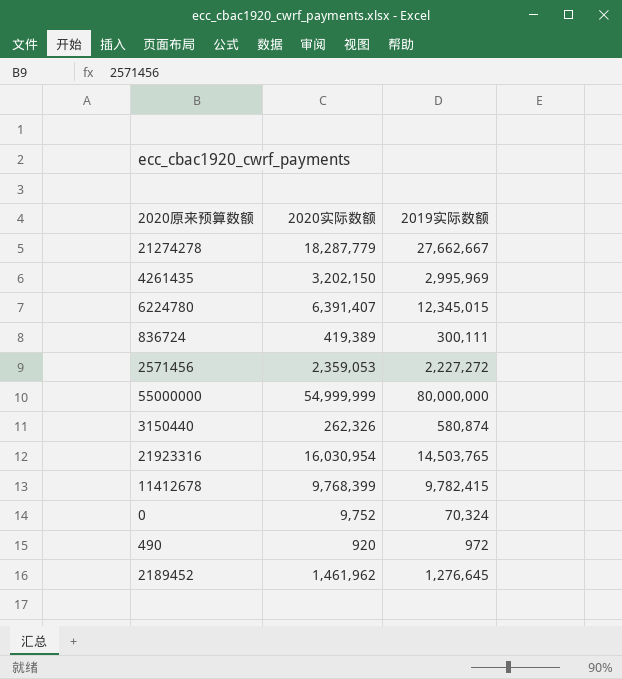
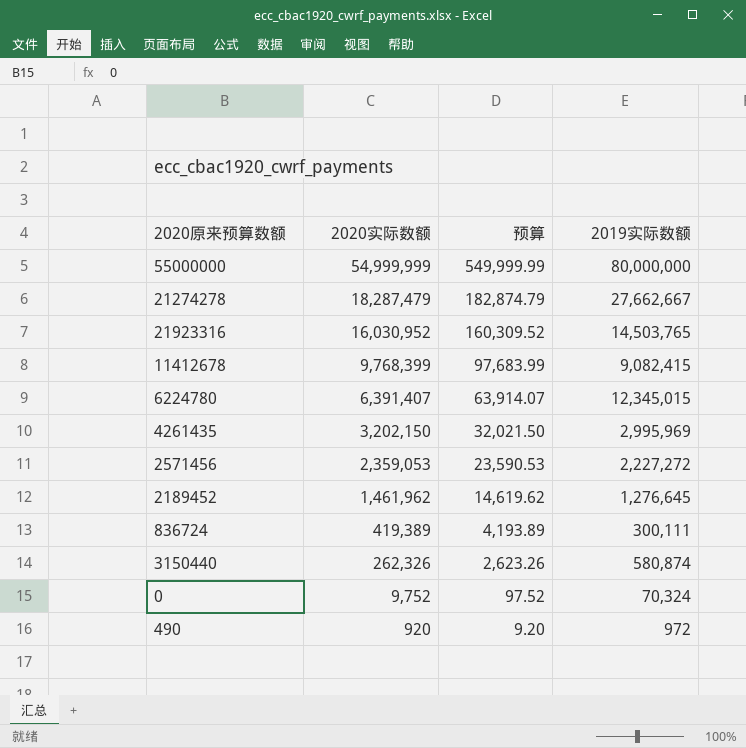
row order: none -> 2020实际数额 descending
column 预算 | formula: none -> [2020实际数额] * 0.01
21274278 | 2020实际数额: 18,287,779 -> 18,287,479
21923316 | 2020实际数额: 16,030,954 -> 16,030,952
11412678 | 2019实际数额: 9,782,415 -> 9,082,415

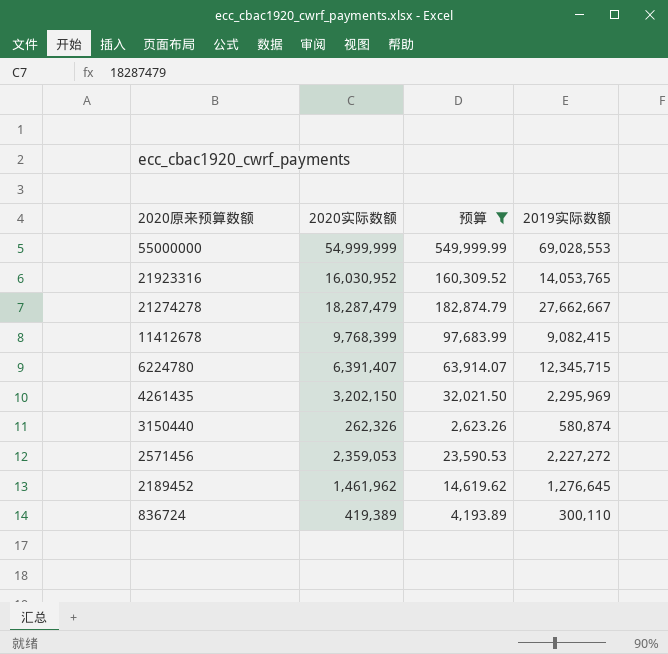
filter: none -> 预算 >= 2,623.26
row order: 2020实际数额 descending -> 2020原来预算数额 descending
55000000 | 2019实际数额: 80,000,000 -> 69,028,553
21923316 | 2019实际数额: 14,503,765 -> 14,053,765
6224780 | 2019实际数额: 12,345,015 -> 12,345,715
4261435 | 2019实际数额: 2,995,969 -> 2,295,969
836724 | 2019实际数额: 300,111 -> 300,110

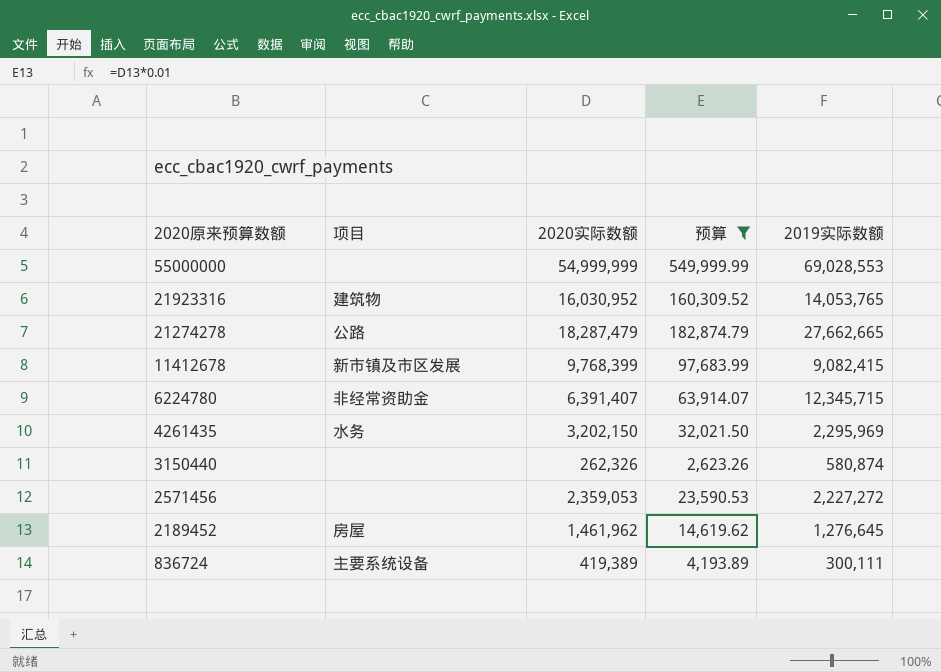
column 项目 | position: none -> 2
21274278 | 2019实际数额: 27,662,667 -> 27,662,665
836724 | 2019实际数额: 300,110 -> 300,111

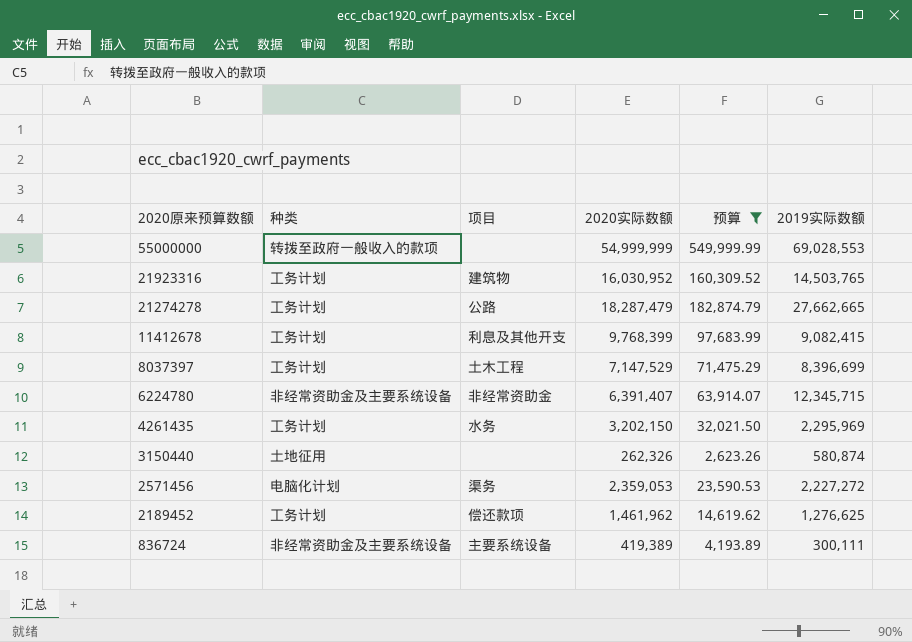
column 种类 | position: none -> 2
21923316 | 2019实际数额: 14,053,765 -> 14,503,765
11412678 | 项目: 新市镇及市区发展 -> 利息及其他开支
row 8037397: none -> 工务计划 | 土木工程 | 7,147,529 | 71,475.29 | 8,396,699
2571456 | 项目: none -> 渠务
2189452 | 项目: 房屋 -> 偿还款项
2189452 | 2019实际数额: 1,276,645 -> 1,276,625

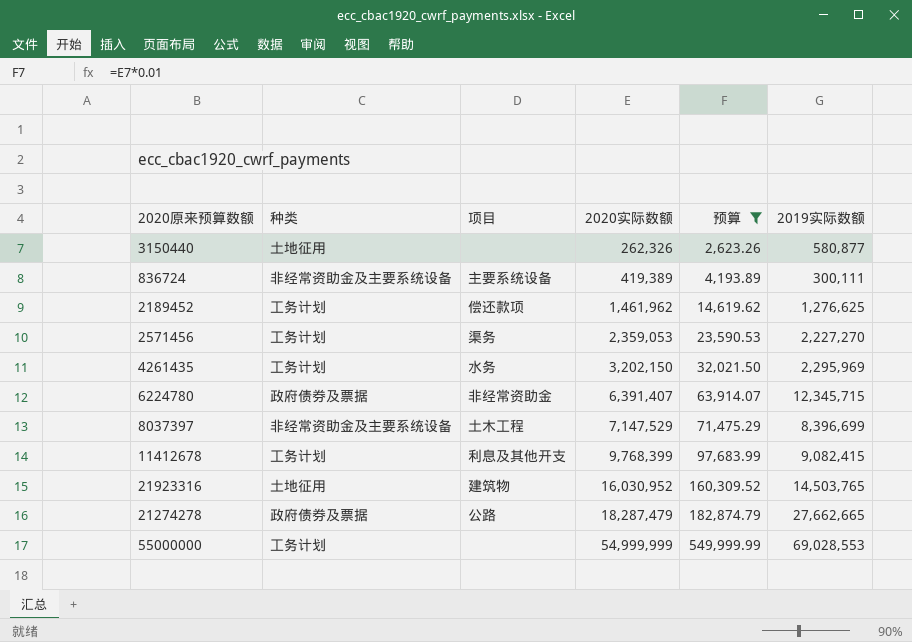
row order: 2020原来预算数额 descending -> 2020实际数额 ascending
3150440 | 2019实际数额: 580,874 -> 580,877
2571456 | 种类: 电脑化计划 -> 工务计划
2571456 | 2019实际数额: 2,227,272 -> 2,227,270
6224780 | 种类: 非经常资助金及主要系统设备 -> 政府债券及票据
8037397 | 种类: 工务计划 -> 非经常资助金及主要系统设备
21923316 | 种类: 工务计划 -> 土地征用
21274278 | 种类: 工务计划 -> 政府债券及票据
55000000 | 种类: 转拨至政府一般收入的款项 -> 工务计划

